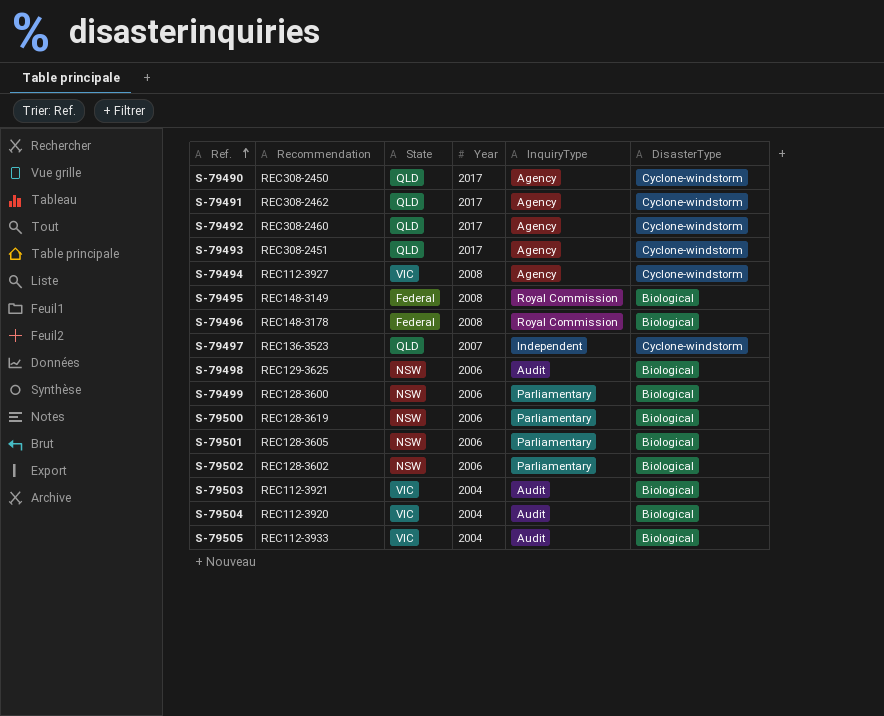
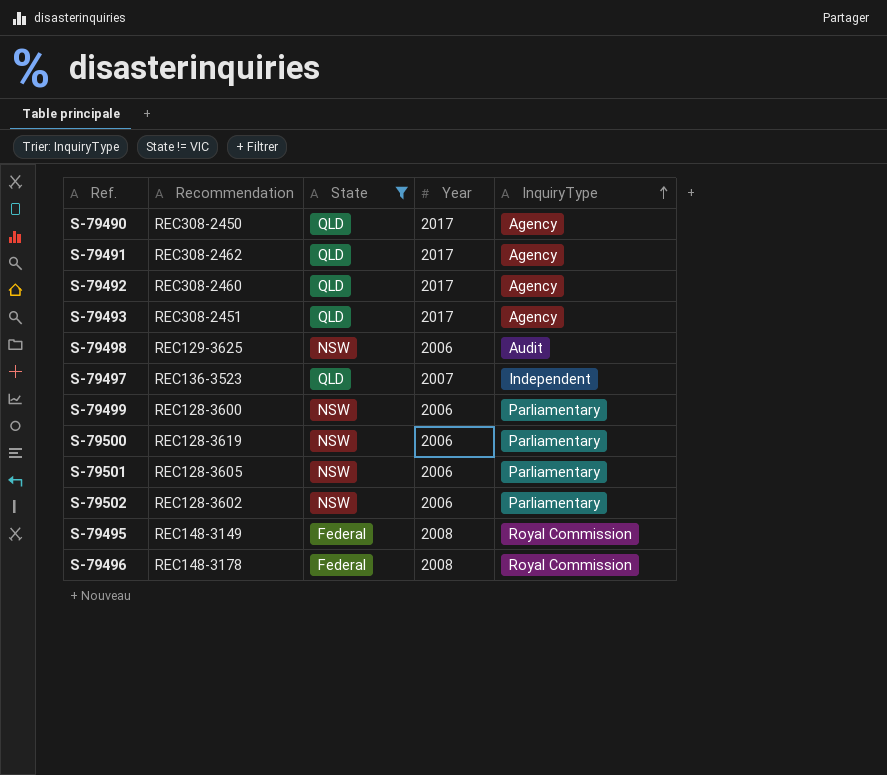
filter: none -> State != VIC
row order: Ref. ascending -> InquiryType ascending
column DisasterType | position: 6 -> none

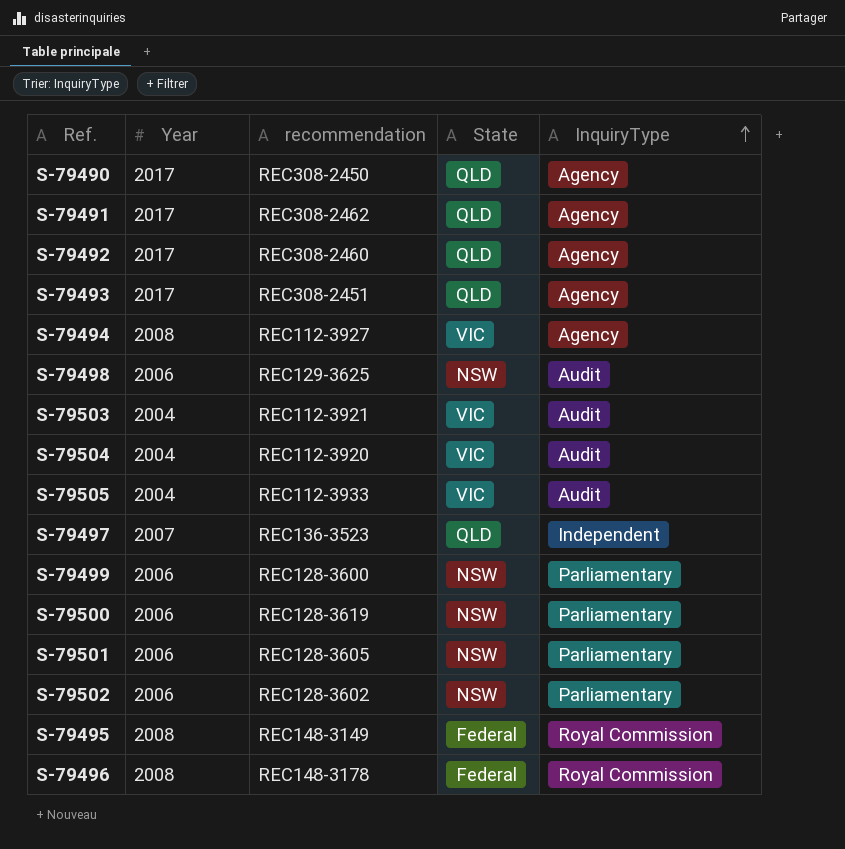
filter: State != VIC -> none
column Year | position: 4 -> 2
column name: Recommendation -> recommendation

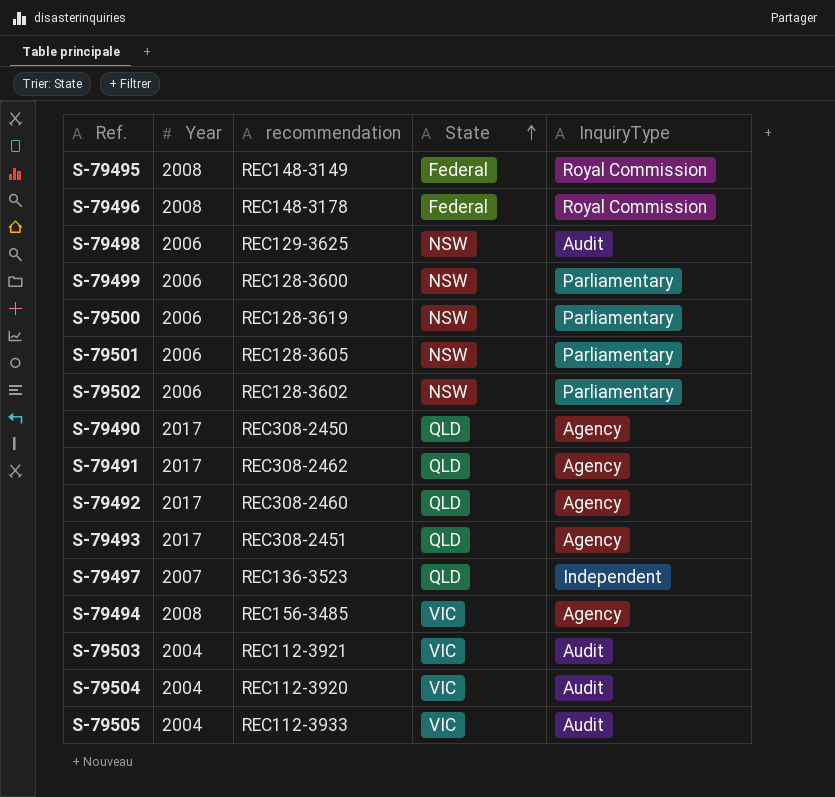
row order: InquiryType ascending -> State ascending
S-79494 | recommendation: REC112-3927 -> REC156-3485

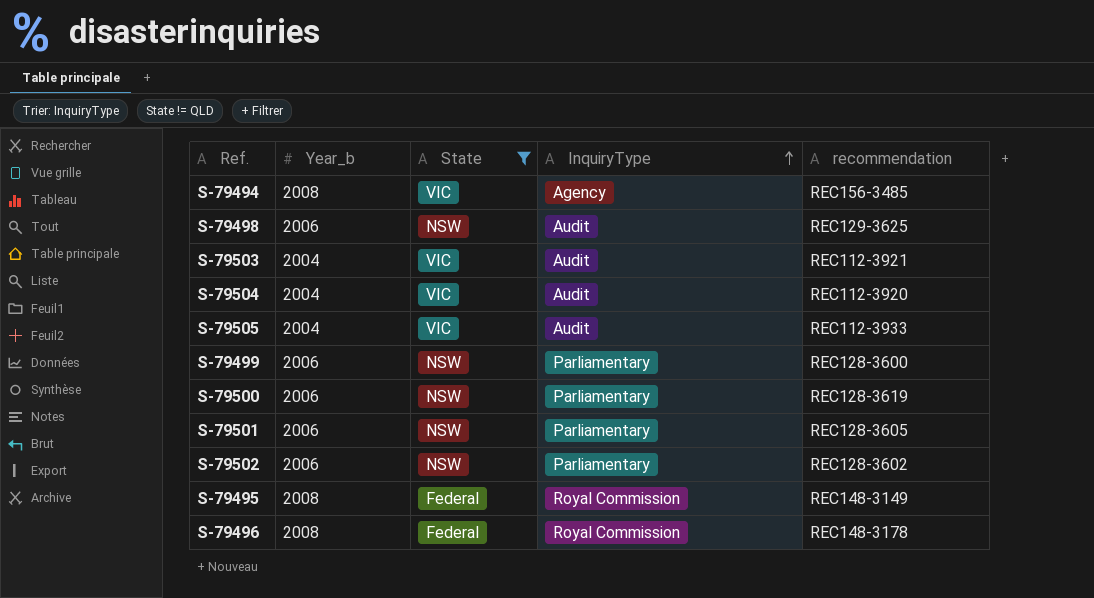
filter: none -> State != QLD
row order: State ascending -> InquiryType ascending
column name: Year -> Year_b
column recommendation | position: 3 -> 5

